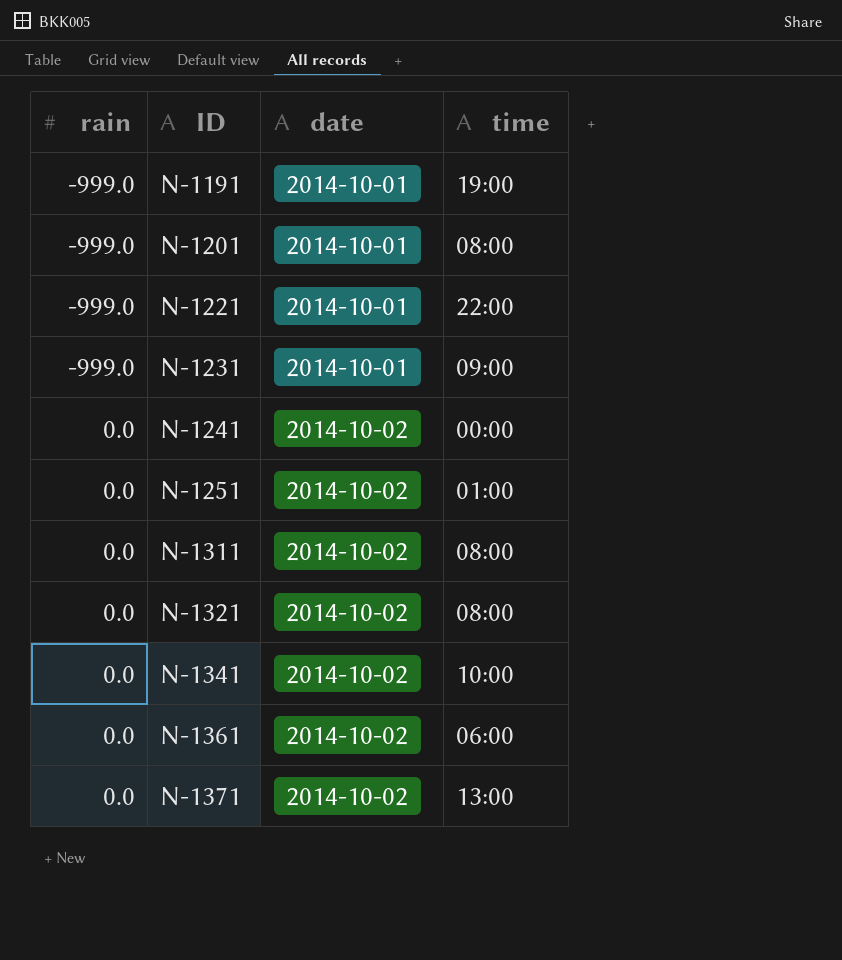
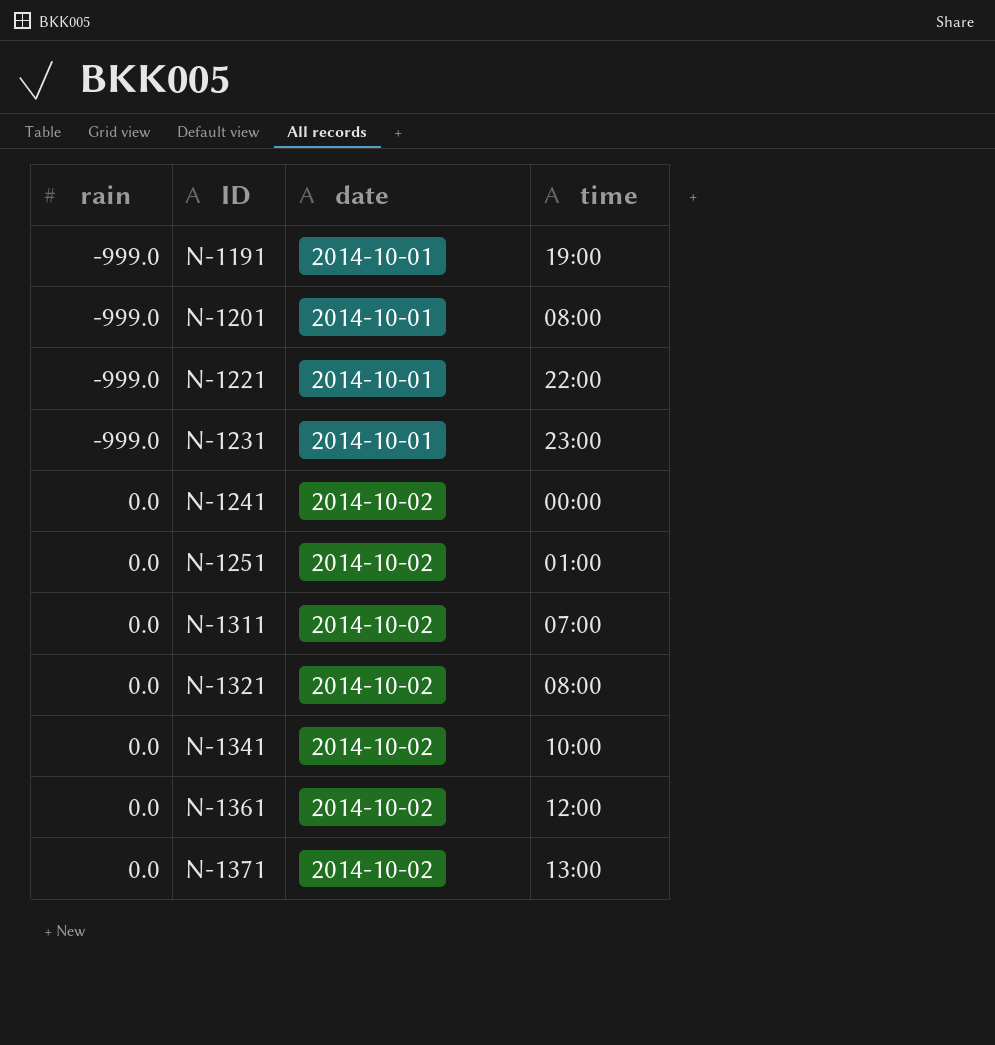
N-1231 | time: 09:00 -> 23:00
N-1311 | time: 08:00 -> 07:00
N-1361 | time: 06:00 -> 12:00

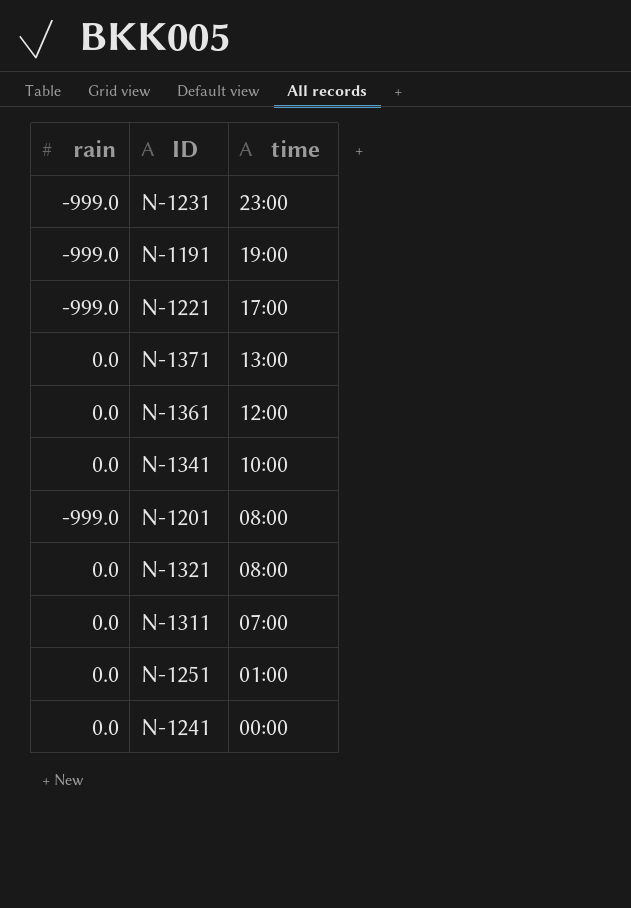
row order: rain ascending -> time descending
column date | position: 3 -> none
N-1221 | time: 22:00 -> 17:00

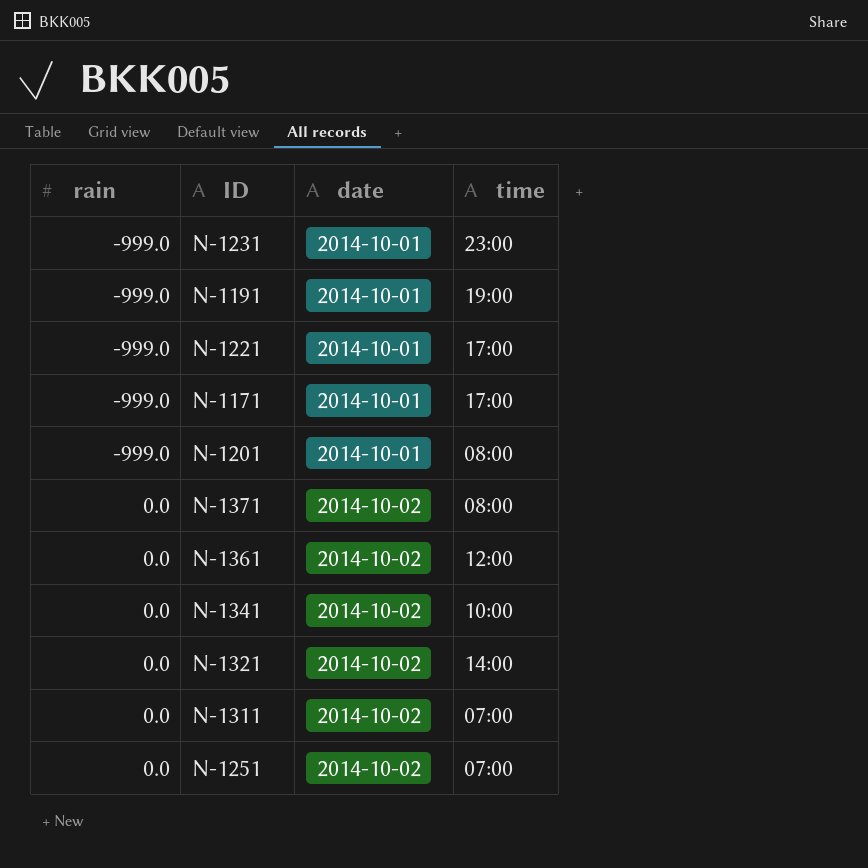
row order: time descending -> rain ascending
column date | position: none -> 3
row N-1241: 0.0 | 00:00 -> none
row N-1171: none -> -999.0 | 2014-10-01 | 17:00
N-1371 | time: 13:00 -> 08:00
N-1321 | time: 08:00 -> 14:00
N-1251 | time: 01:00 -> 07:00

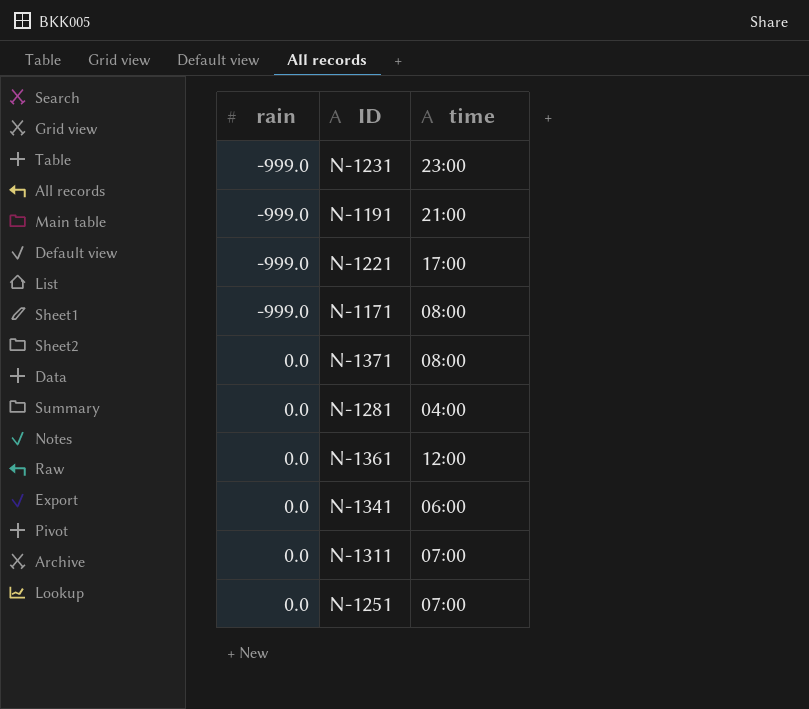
column date | position: 3 -> none
row N-1201: -999.0 | 2014-10-01 | 08:00 -> none
row N-1321: 0.0 | 2014-10-02 | 14:00 -> none
N-1191 | time: 19:00 -> 21:00
N-1171 | time: 17:00 -> 08:00
row N-1281: none -> 0.0 | 04:00
N-1341 | time: 10:00 -> 06:00

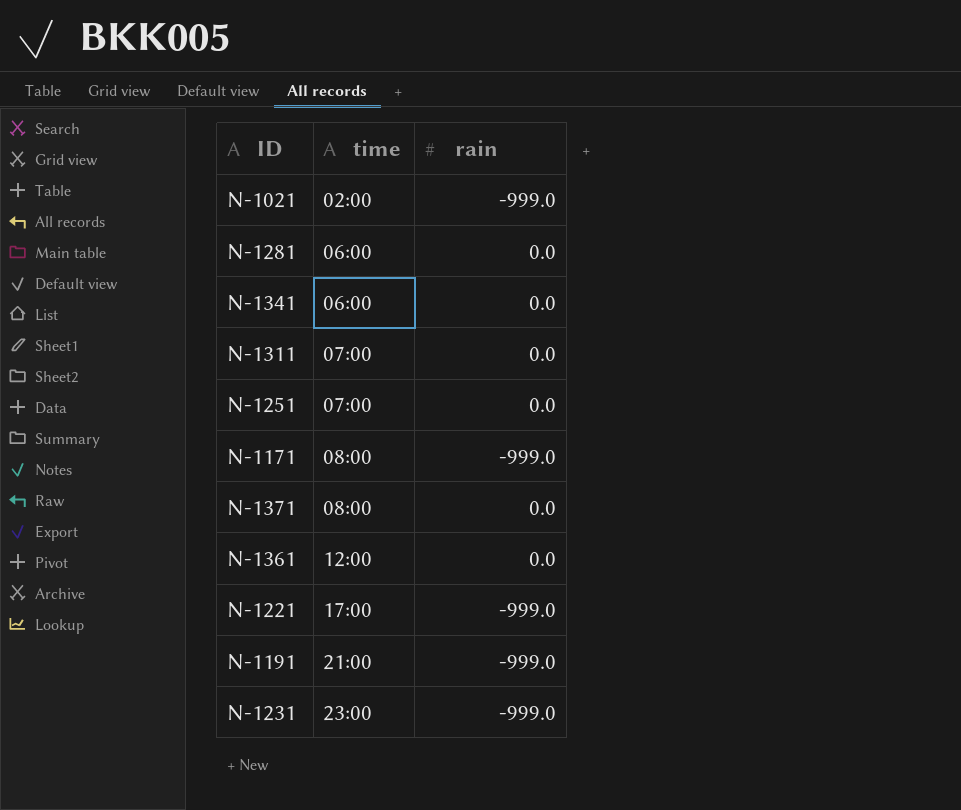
row order: rain ascending -> time ascending
column rain | position: 1 -> 3
row N-1021: none -> 02:00 | -999.0
N-1281 | time: 04:00 -> 06:00

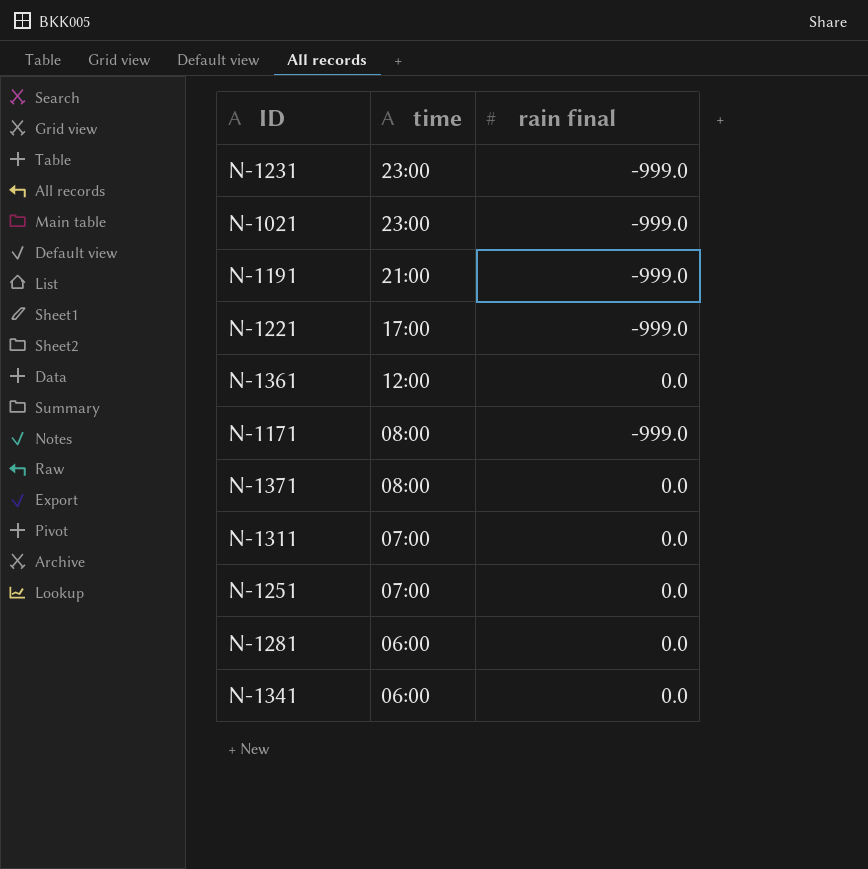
row order: time ascending -> time descending
column name: rain -> rain final
N-1021 | time: 02:00 -> 23:00

